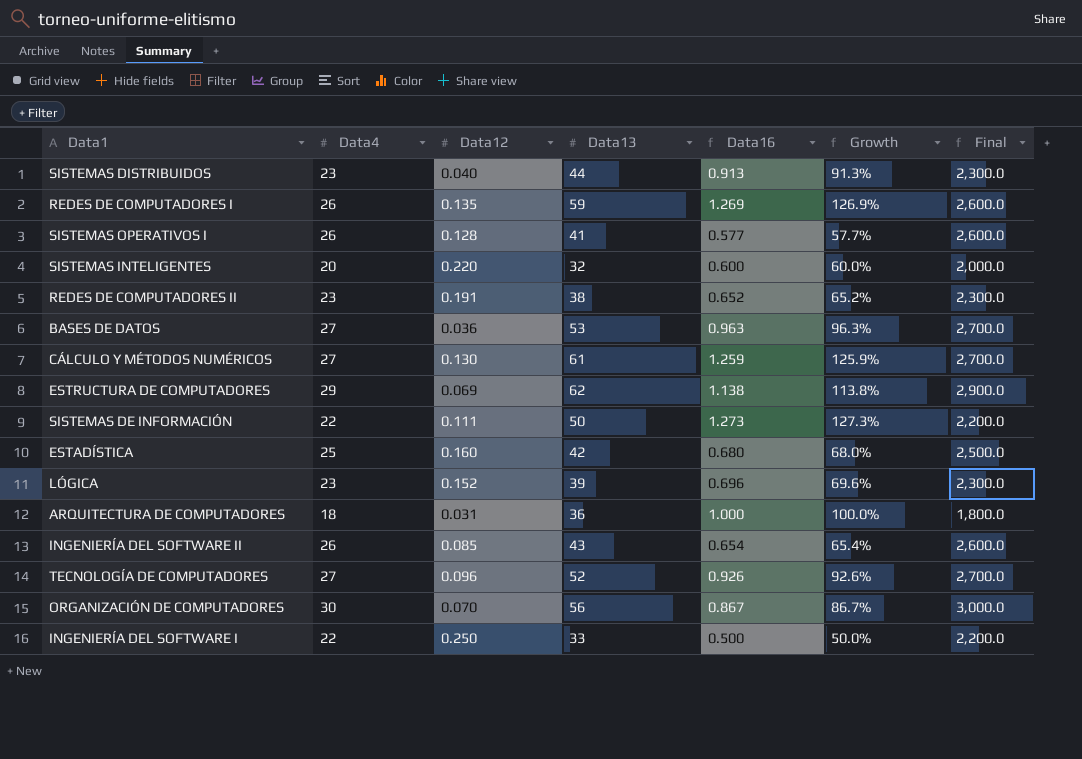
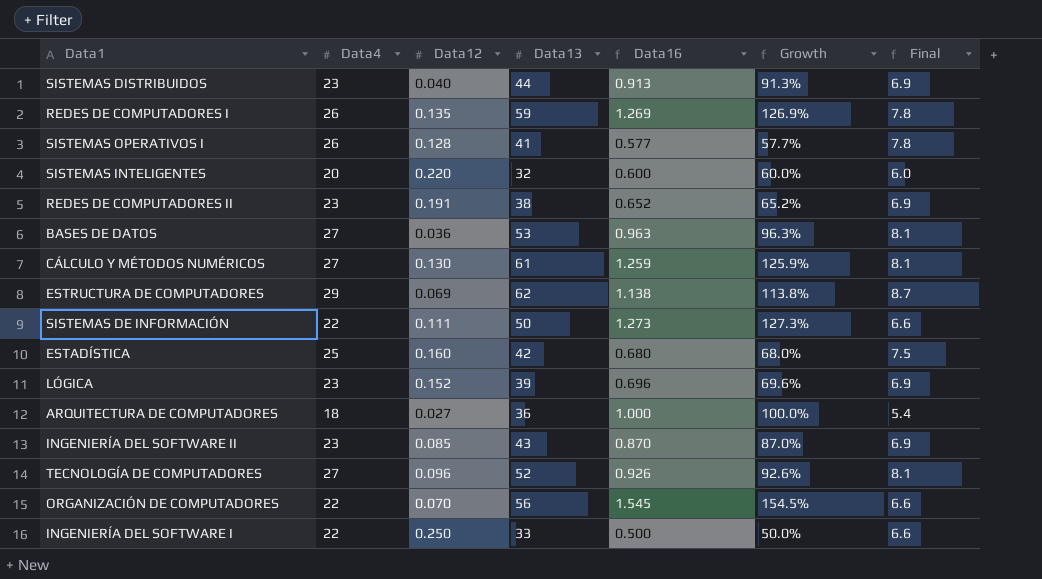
column Final | formula: [Data4] * 100 -> [Data4] * 0.3
ARQUITECTURA DE COMPUTADORES | Data12: 0.031 -> 0.027
INGENIERÍA DEL SOFTWARE II | Data4: 26 -> 23
INGENIERÍA DEL SOFTWARE II | Data16: 0.654 -> 0.870
INGENIERÍA DEL SOFTWARE II | Growth: 65.4% -> 87.0%
ORGANIZACIÓN DE COMPUTADORES | Data4: 30 -> 22
ORGANIZACIÓN DE COMPUTADORES | Data16: 0.867 -> 1.545
ORGANIZACIÓN DE COMPUTADORES | Growth: 86.7% -> 154.5%

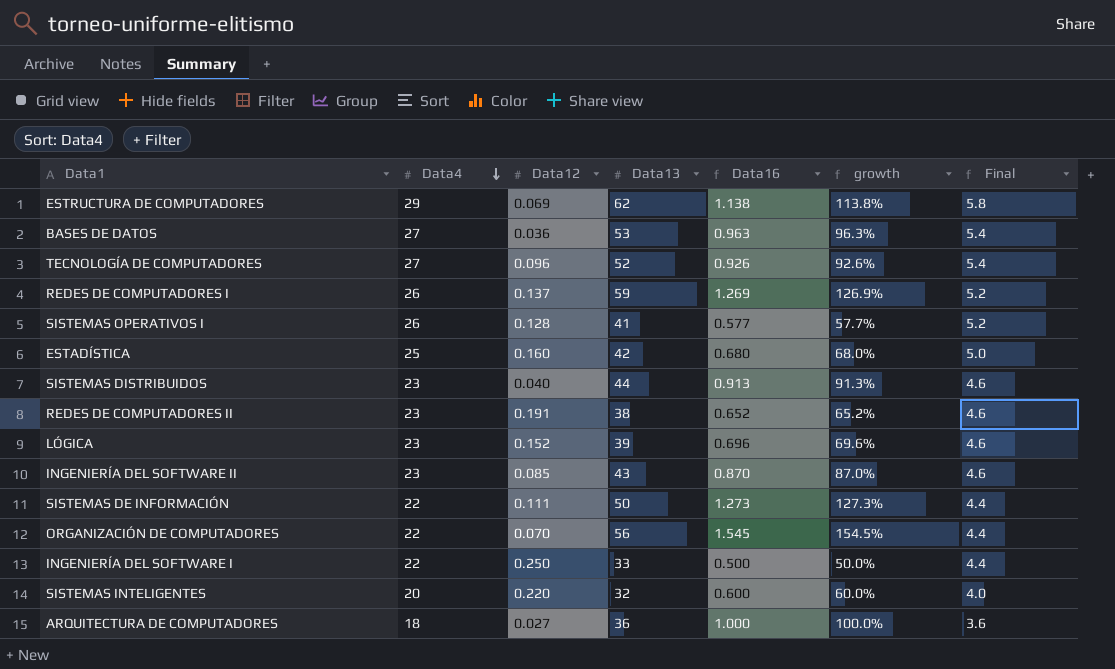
row order: none -> Data4 descending
column name: Growth -> growth
column Final | formula: [Data4] * 0.3 -> [Data4] * 0.2
row CÁLCULO Y MÉTODOS NUMÉRICOS: 27 | 0.130 | 61 | 1.259 | 125.9% | 8.1 -> none
REDES DE COMPUTADORES I | Data12: 0.135 -> 0.137

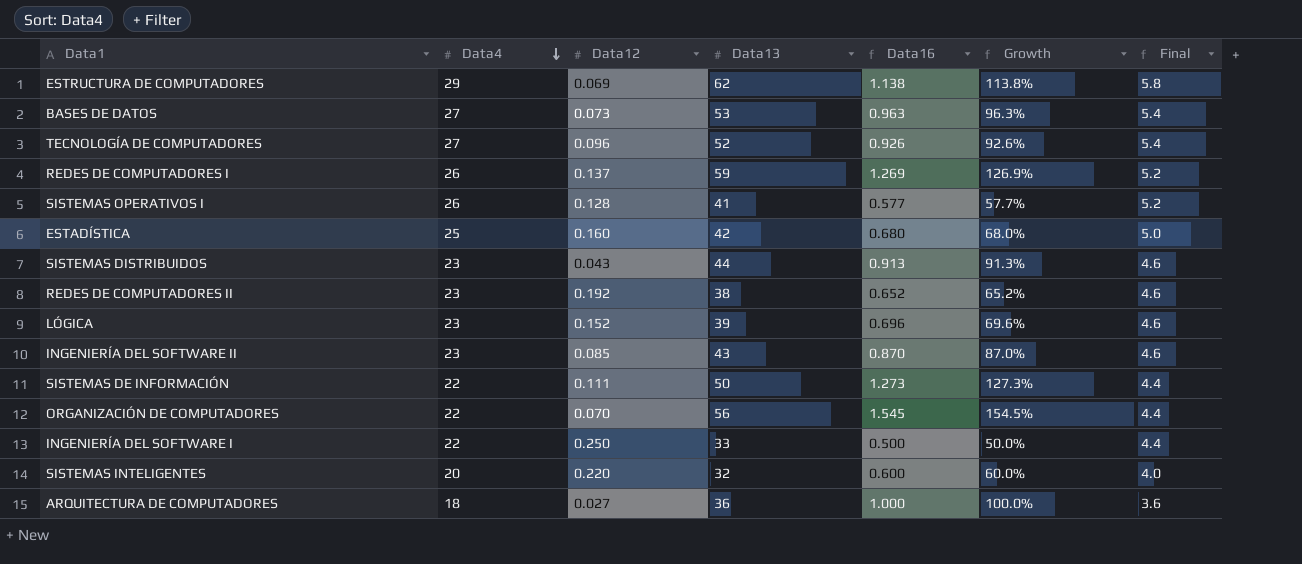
column name: growth -> Growth
BASES DE DATOS | Data12: 0.036 -> 0.073
SISTEMAS DISTRIBUIDOS | Data12: 0.040 -> 0.043
REDES DE COMPUTADORES II | Data12: 0.191 -> 0.192

